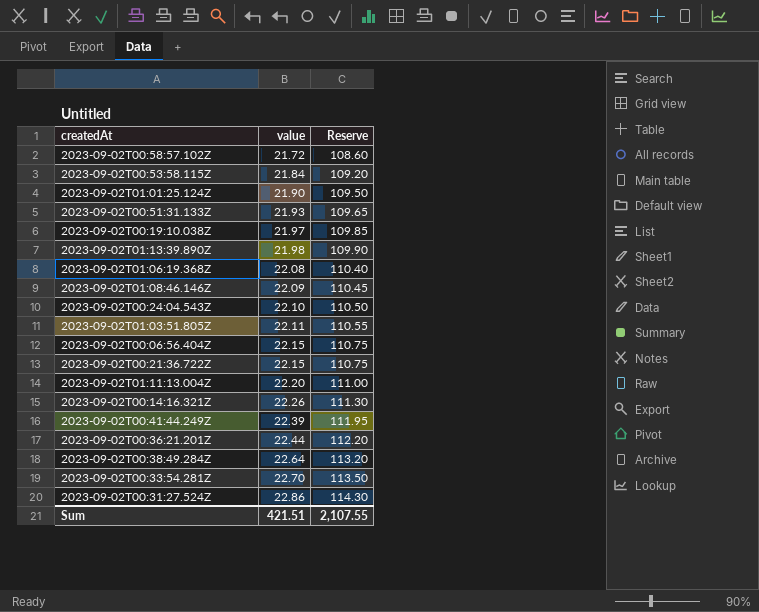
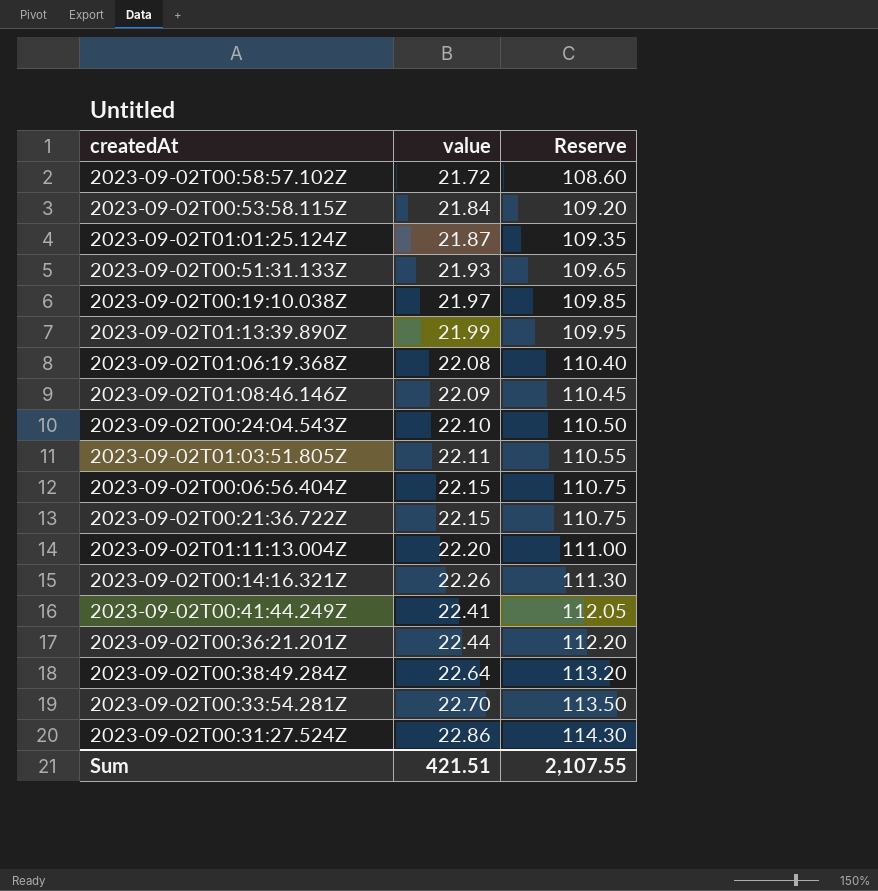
2023-09-02T01:01:25.124Z | value: 21.90 -> 21.87
2023-09-02T01:01:25.124Z | Reserve: 109.50 -> 109.35
2023-09-02T01:13:39.890Z | value: 21.98 -> 21.99
2023-09-02T01:13:39.890Z | Reserve: 109.90 -> 109.95
2023-09-02T00:41:44.249Z | value: 22.39 -> 22.41
2023-09-02T00:41:44.249Z | Reserve: 111.95 -> 112.05

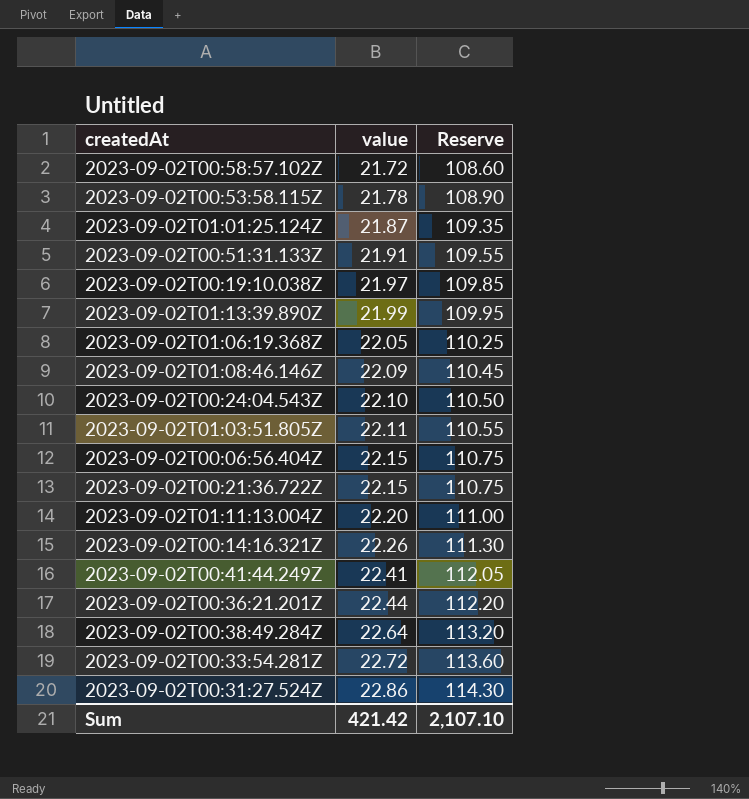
2023-09-02T00:53:58.115Z | value: 21.84 -> 21.78
2023-09-02T00:53:58.115Z | Reserve: 109.20 -> 108.90
2023-09-02T00:51:31.133Z | value: 21.93 -> 21.91
2023-09-02T00:51:31.133Z | Reserve: 109.65 -> 109.55
2023-09-02T01:06:19.368Z | value: 22.08 -> 22.05
2023-09-02T01:06:19.368Z | Reserve: 110.40 -> 110.25
2023-09-02T00:33:54.281Z | value: 22.70 -> 22.72
2023-09-02T00:33:54.281Z | Reserve: 113.50 -> 113.60
Sum | value: 421.51 -> 421.42
Sum | Reserve: 2,107.55 -> 2,107.10

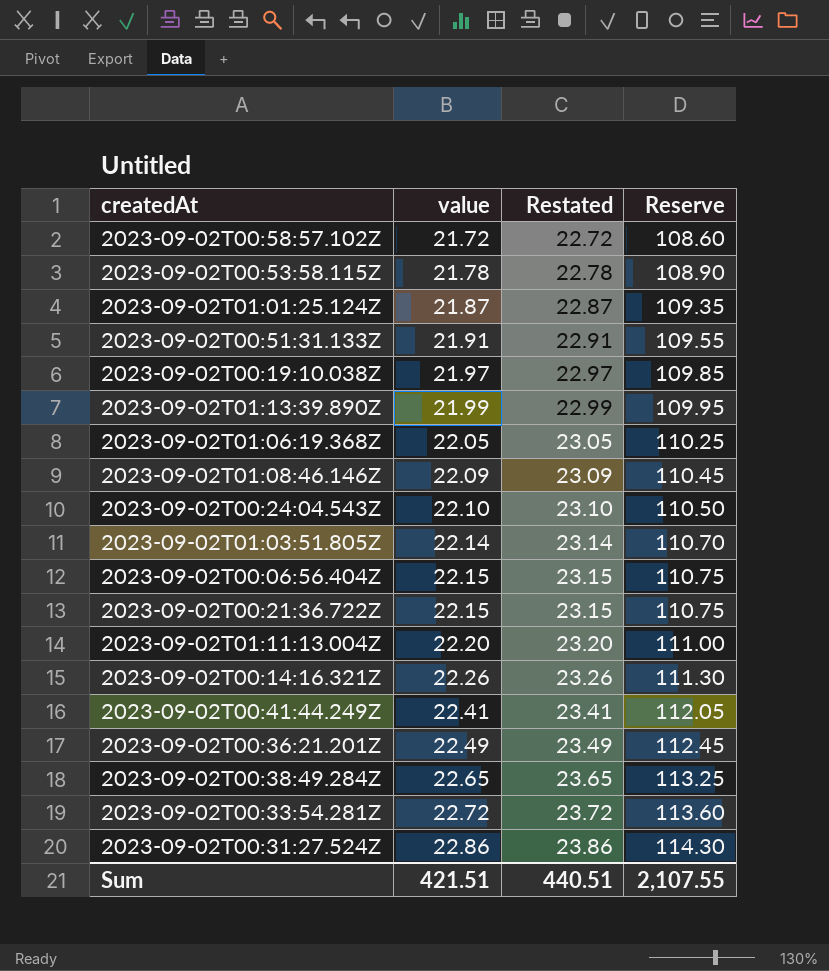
column Restated | formula: none -> [value] + 1
2023-09-02T01:03:51.805Z | value: 22.11 -> 22.14
2023-09-02T01:03:51.805Z | Reserve: 110.55 -> 110.70
2023-09-02T00:36:21.201Z | value: 22.44 -> 22.49
2023-09-02T00:36:21.201Z | Reserve: 112.20 -> 112.45
2023-09-02T00:38:49.284Z | value: 22.64 -> 22.65
2023-09-02T00:38:49.284Z | Reserve: 113.20 -> 113.25
Sum | value: 421.42 -> 421.51
Sum | Reserve: 2,107.10 -> 2,107.55

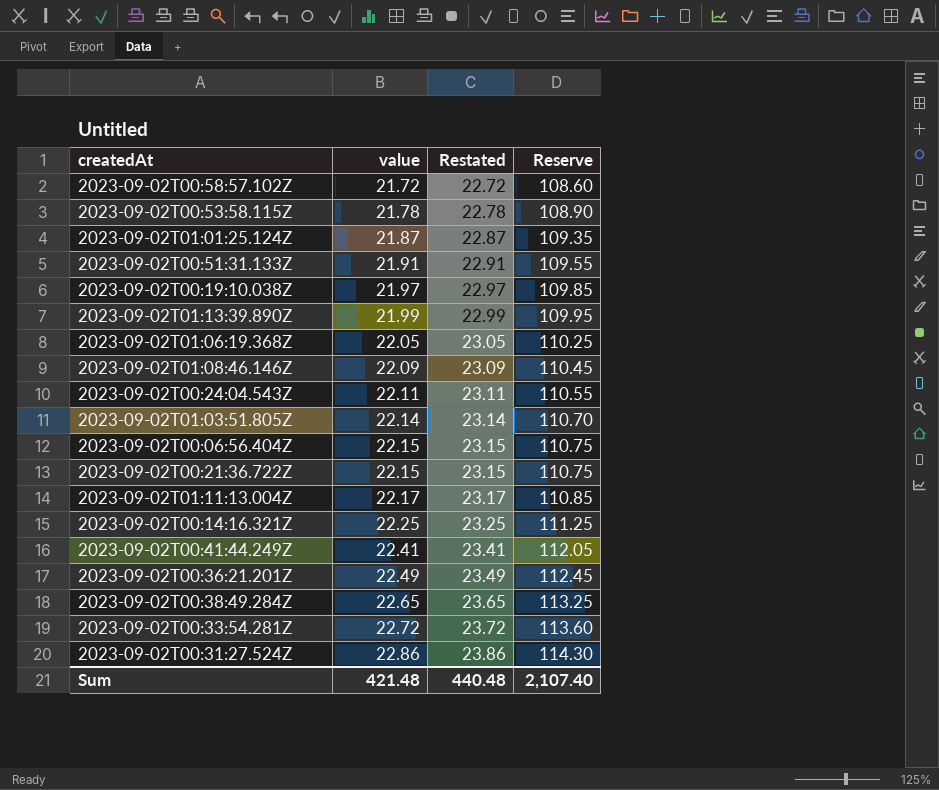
2023-09-02T00:24:04.543Z | value: 22.10 -> 22.11
2023-09-02T00:24:04.543Z | Restated: 23.10 -> 23.11
2023-09-02T00:24:04.543Z | Reserve: 110.50 -> 110.55
2023-09-02T01:11:13.004Z | value: 22.20 -> 22.17
2023-09-02T01:11:13.004Z | Restated: 23.20 -> 23.17
2023-09-02T01:11:13.004Z | Reserve: 111.00 -> 110.85
2023-09-02T00:14:16.321Z | value: 22.26 -> 22.25
2023-09-02T00:14:16.321Z | Restated: 23.26 -> 23.25
2023-09-02T00:14:16.321Z | Reserve: 111.30 -> 111.25
Sum | value: 421.51 -> 421.48
Sum | Restated: 440.51 -> 440.48
Sum | Reserve: 2,107.55 -> 2,107.40

